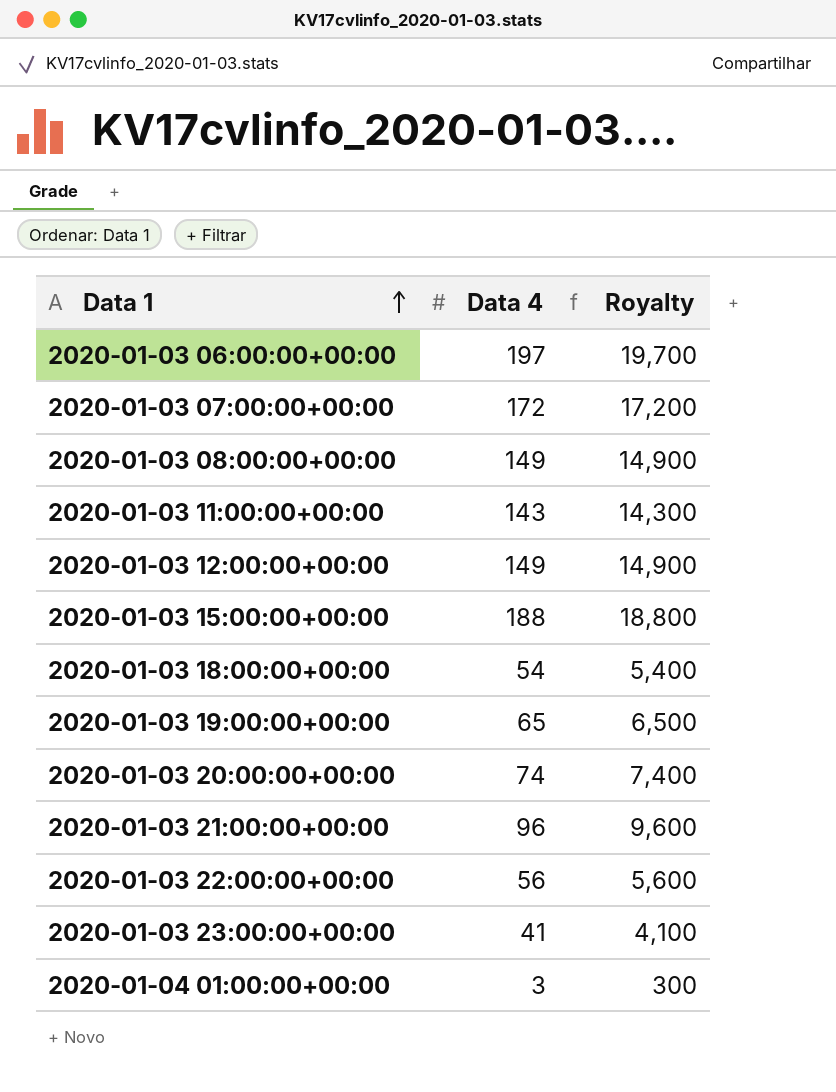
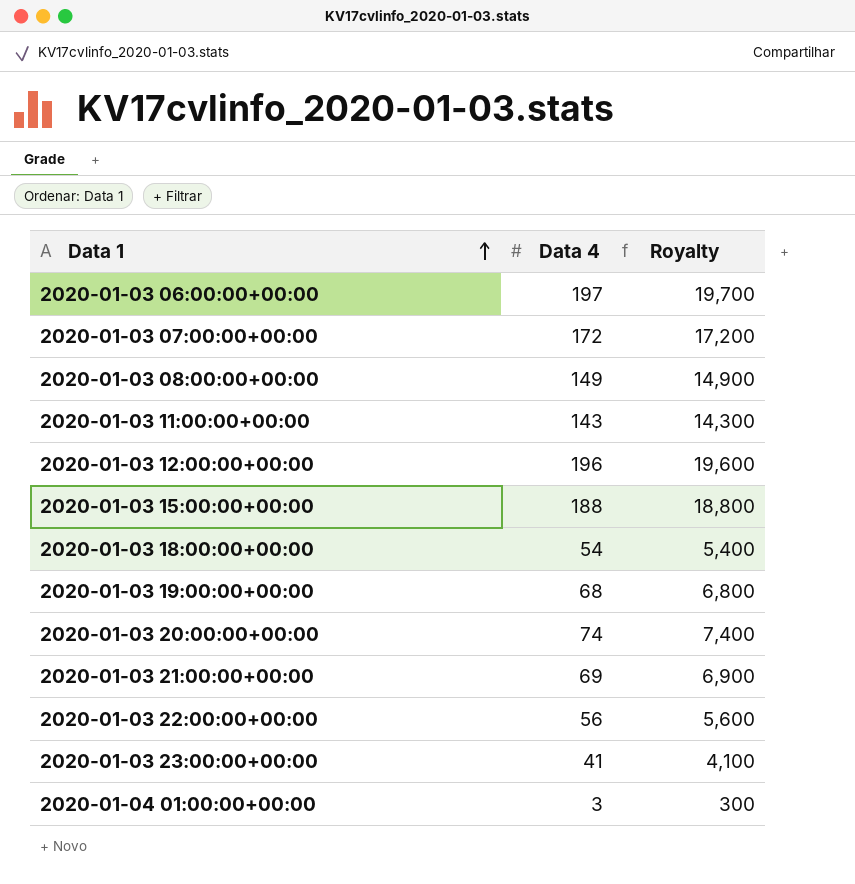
2020-01-03 12:00:00+00:00 | Data 4: 149 -> 196
2020-01-03 12:00:00+00:00 | Royalty: 14,900 -> 19,600
2020-01-03 19:00:00+00:00 | Data 4: 65 -> 68
2020-01-03 19:00:00+00:00 | Royalty: 6,500 -> 6,800
2020-01-03 21:00:00+00:00 | Data 4: 96 -> 69
2020-01-03 21:00:00+00:00 | Royalty: 9,600 -> 6,900

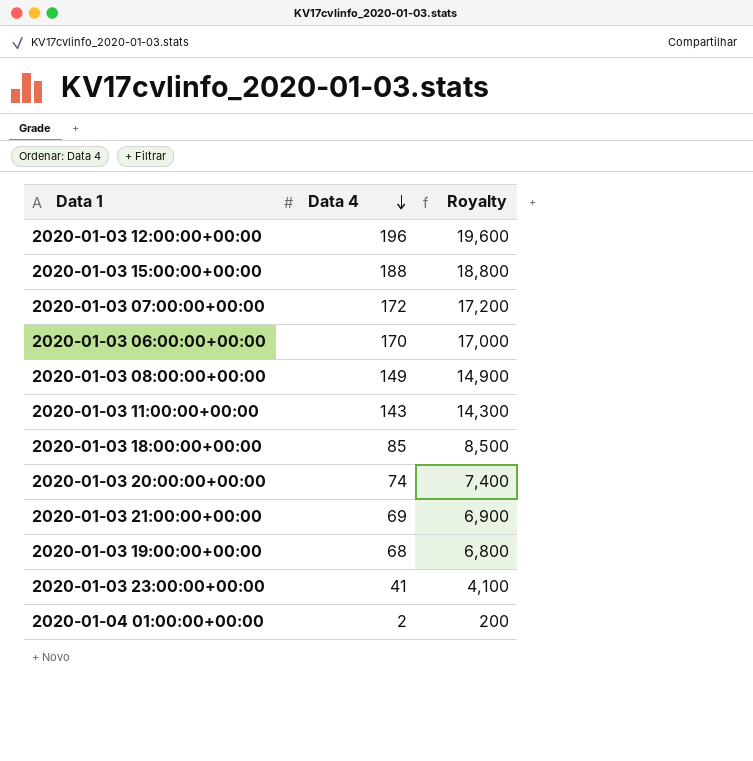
row order: Data 1 ascending -> Data 4 descending
row 2020-01-03 22:00:00+00:00: 56 | 5,600 -> none
2020-01-03 06:00:00+00:00 | Data 4: 197 -> 170
2020-01-03 06:00:00+00:00 | Royalty: 19,700 -> 17,000
2020-01-03 18:00:00+00:00 | Data 4: 54 -> 85
2020-01-03 18:00:00+00:00 | Royalty: 5,400 -> 8,500
2020-01-04 01:00:00+00:00 | Data 4: 3 -> 2
2020-01-04 01:00:00+00:00 | Royalty: 300 -> 200

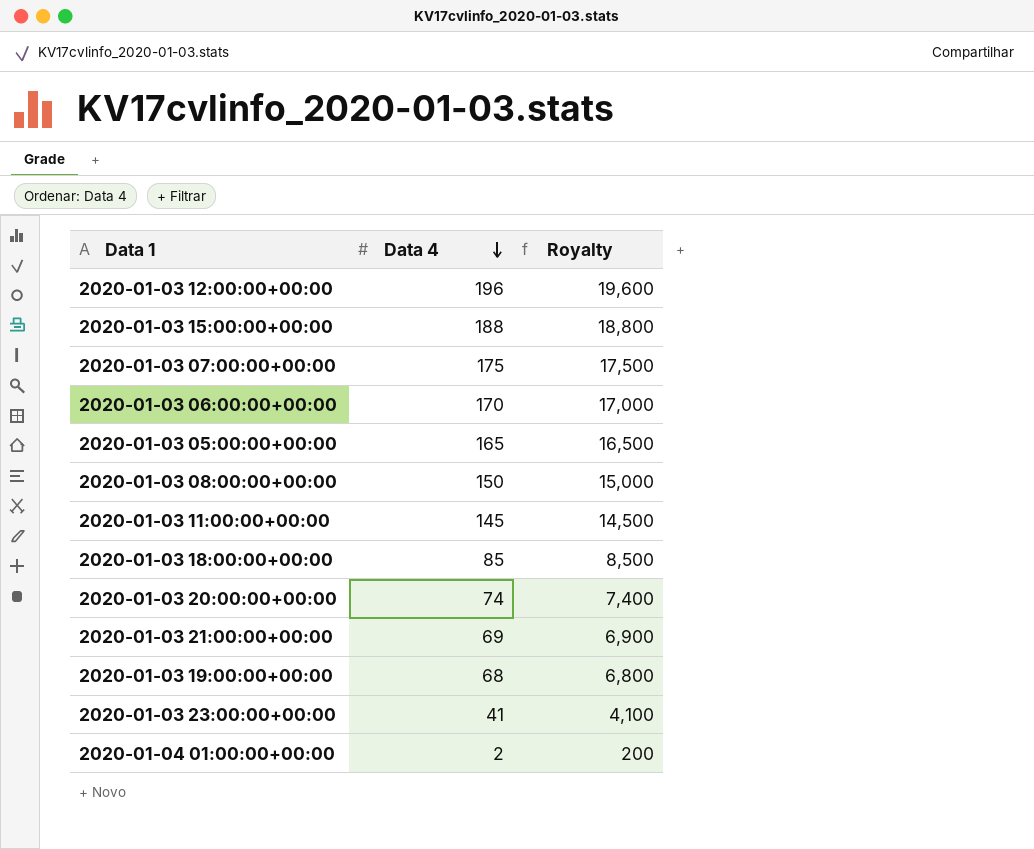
2020-01-03 07:00:00+00:00 | Data 4: 172 -> 175
2020-01-03 07:00:00+00:00 | Royalty: 17,200 -> 17,500
row 2020-01-03 05:00:00+00:00: none -> 165 | 16,500
2020-01-03 08:00:00+00:00 | Data 4: 149 -> 150
2020-01-03 08:00:00+00:00 | Royalty: 14,900 -> 15,000
2020-01-03 11:00:00+00:00 | Data 4: 143 -> 145
2020-01-03 11:00:00+00:00 | Royalty: 14,300 -> 14,500

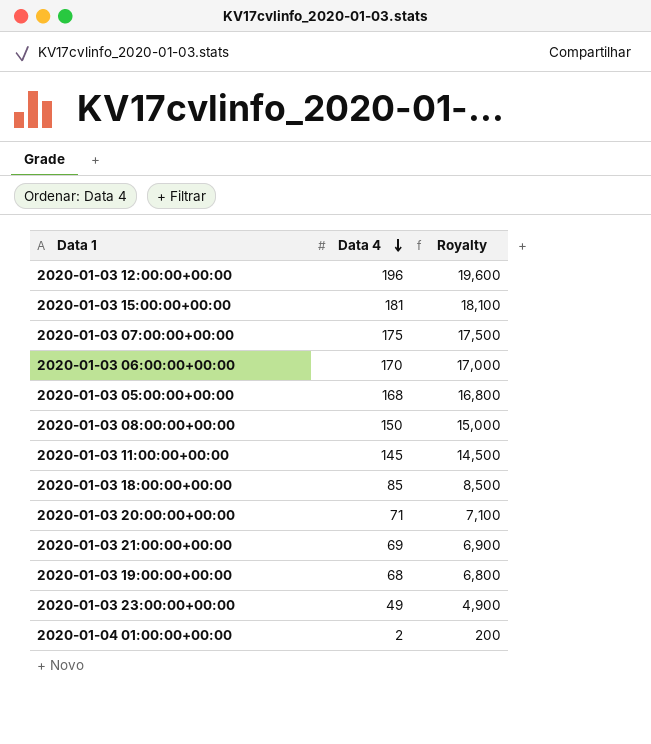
2020-01-03 15:00:00+00:00 | Data 4: 188 -> 181
2020-01-03 15:00:00+00:00 | Royalty: 18,800 -> 18,100
2020-01-03 05:00:00+00:00 | Data 4: 165 -> 168
2020-01-03 05:00:00+00:00 | Royalty: 16,500 -> 16,800
2020-01-03 20:00:00+00:00 | Data 4: 74 -> 71
2020-01-03 20:00:00+00:00 | Royalty: 7,400 -> 7,100
2020-01-03 23:00:00+00:00 | Data 4: 41 -> 49
2020-01-03 23:00:00+00:00 | Royalty: 4,100 -> 4,900

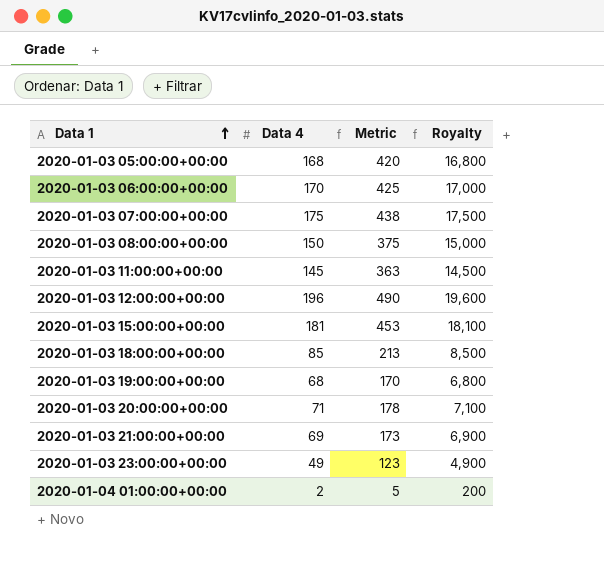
row order: Data 4 descending -> Data 1 ascending
column Metric | formula: none -> [Data 4] * 2.5

